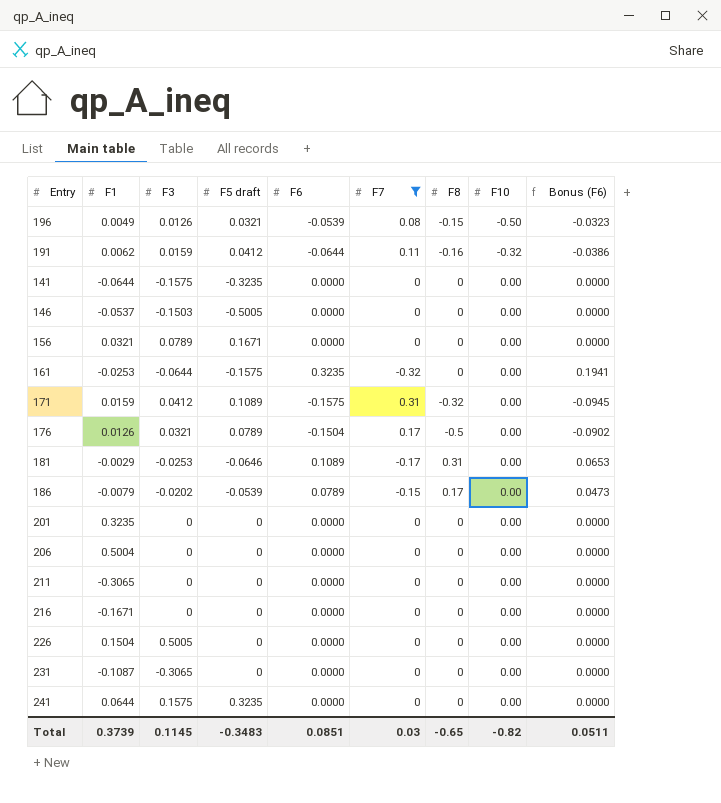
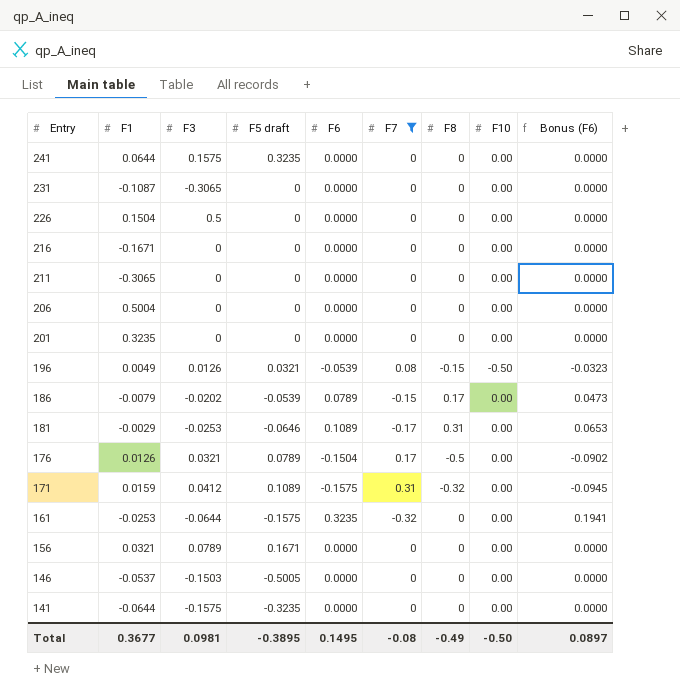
row order: F10 ascending -> Entry descending
row 191: 0.0062 | 0.0159 | 0.0412 | -0.0644 | 0.11 | -0.16 | -0.32 | -0.0386 -> none
226 | F3: 0.5005 -> 0.5
Total | F1: 0.3739 -> 0.3677
Total | F3: 0.1145 -> 0.0981
Total | F5 draft: -0.3483 -> -0.3895
Total | F6: 0.0851 -> 0.1495
Total | F7: 0.03 -> -0.08
Total | F8: -0.65 -> -0.49
Total | F10: -0.82 -> -0.50
Total | Bonus (F6): 0.0511 -> 0.0897

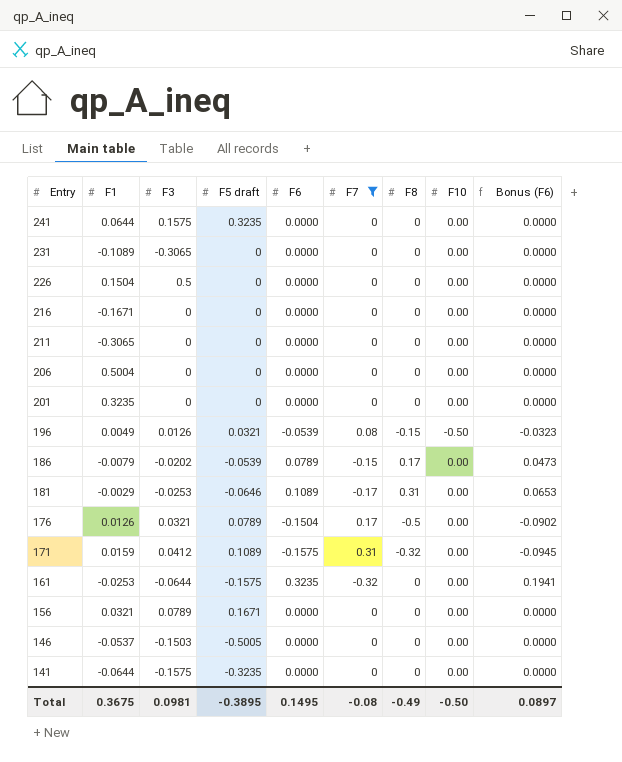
231 | F1: -0.1087 -> -0.1089
Total | F1: 0.3677 -> 0.3675

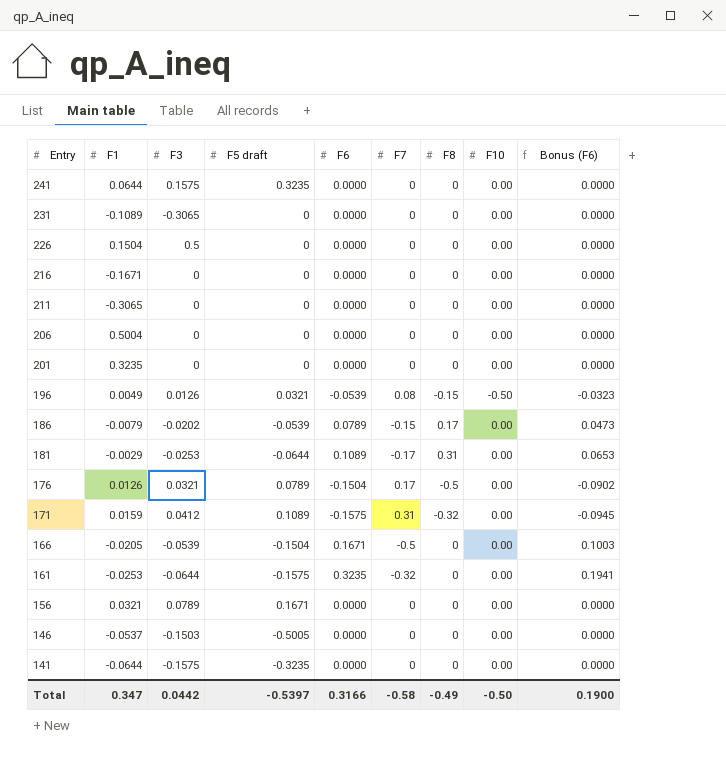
filter: F7 != -0.5 -> none
181 | F5 draft: -0.0646 -> -0.0644
Total | F1: 0.3675 -> 0.347
Total | F3: 0.0981 -> 0.0442
Total | F5 draft: -0.3895 -> -0.5397
Total | F6: 0.1495 -> 0.3166
Total | F7: -0.08 -> -0.58
Total | Bonus (F6): 0.0897 -> 0.1900

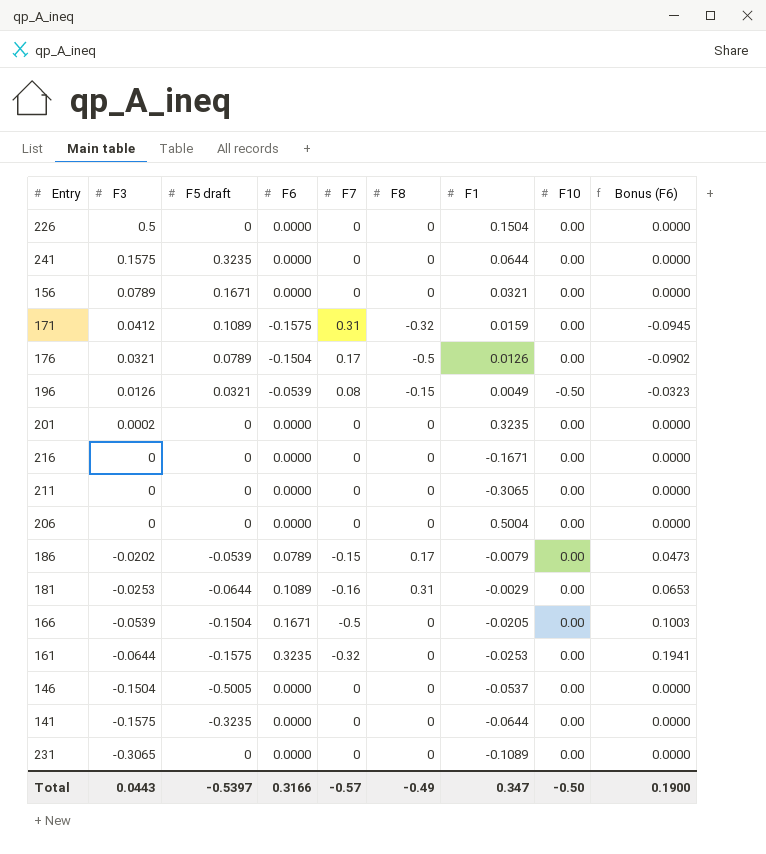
row order: Entry descending -> F3 descending
column F1 | position: 2 -> 7
201 | F3: 0 -> 0.0002
181 | F7: -0.17 -> -0.16
146 | F3: -0.1503 -> -0.1504
Total | F3: 0.0442 -> 0.0443
Total | F7: -0.58 -> -0.57

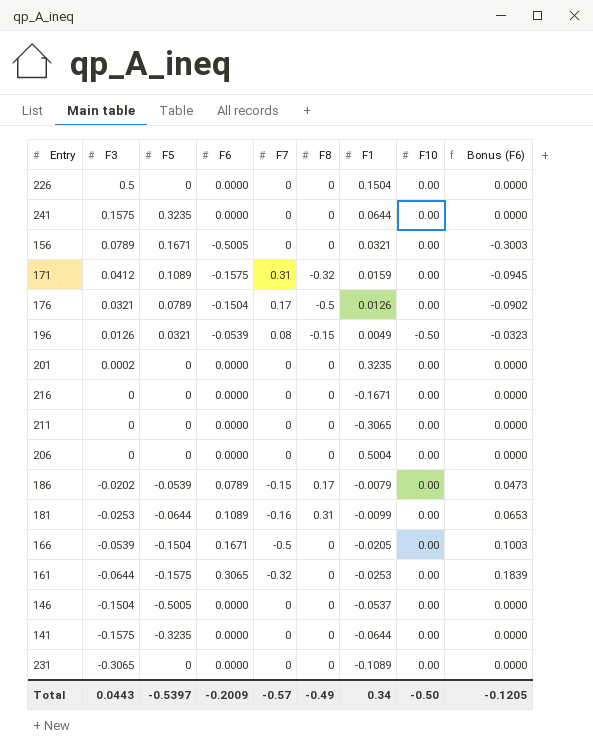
column name: F5 draft -> F5
156 | F6: 0.0000 -> -0.5005
156 | Bonus (F6): 0.0000 -> -0.3003
181 | F1: -0.0029 -> -0.0099
161 | F6: 0.3235 -> 0.3065
161 | Bonus (F6): 0.1941 -> 0.1839
Total | F6: 0.3166 -> -0.2009
Total | F1: 0.347 -> 0.34
Total | Bonus (F6): 0.1900 -> -0.1205

